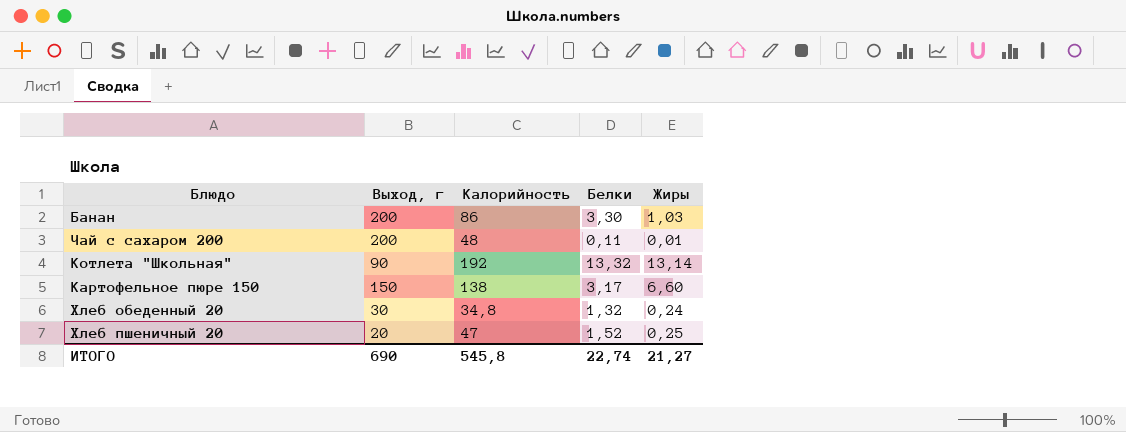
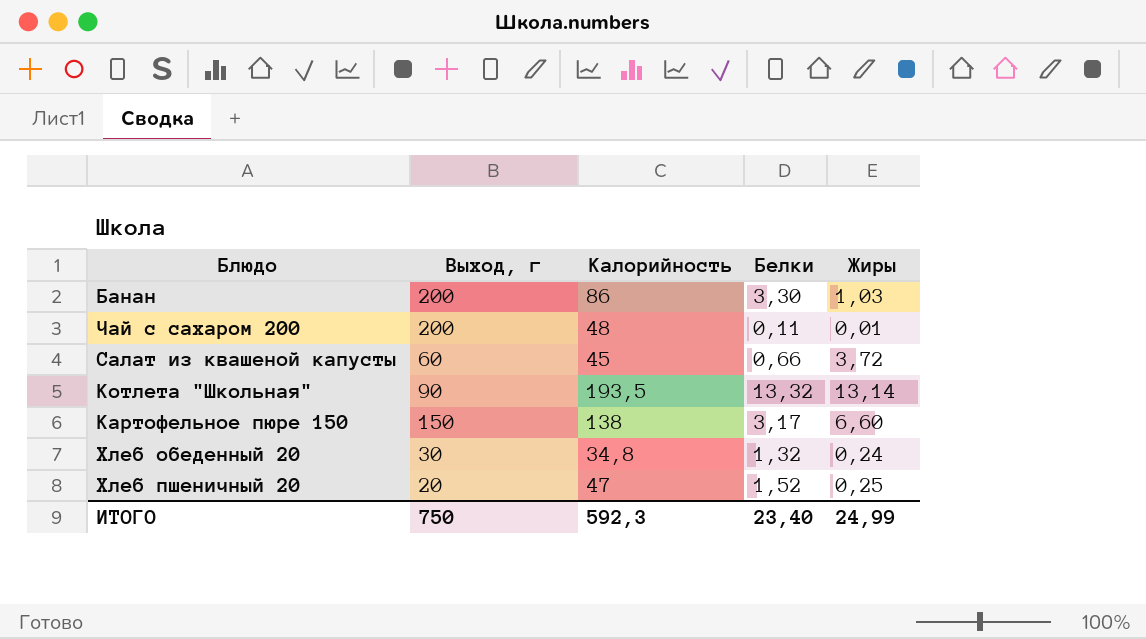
row Салат из квашеной капусты: none -> 60 | 45 | 0,66 | 3,72
Котлета "Школьная" | Калорийность: 192 -> 193,5
ИТОГО | Выход, г: 690 -> 750
ИТОГО | Калорийность: 545,8 -> 592,3
ИТОГО | Белки: 22,74 -> 23,40
ИТОГО | Жиры: 21,27 -> 24,99

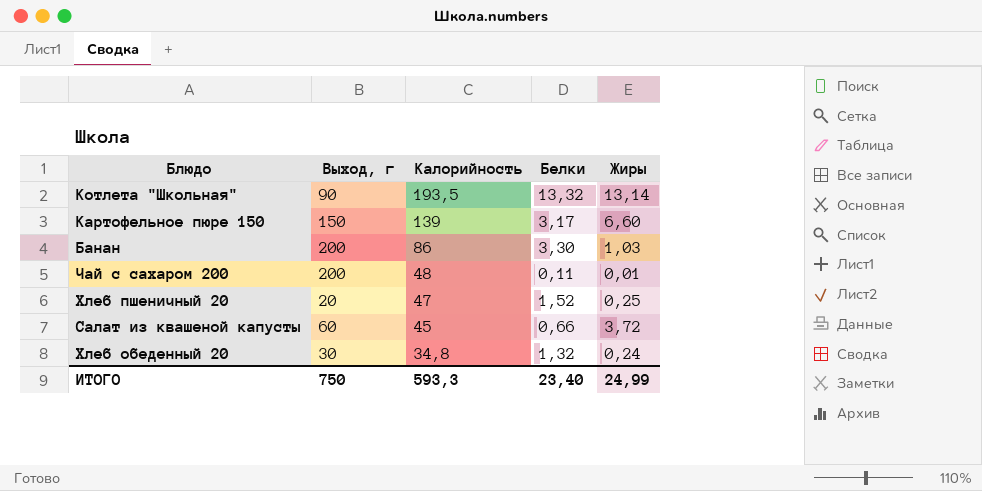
row order: none -> Калорийность descending
Картофельное пюре 150 | Калорийность: 138 -> 139
ИТОГО | Калорийность: 592,3 -> 593,3

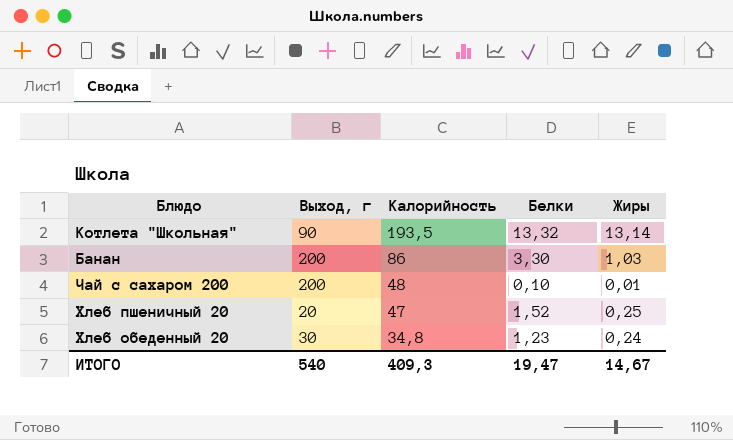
row Картофельное пюре 150: 150 | 139 | 3,17 | 6,60 -> none
row Салат из квашеной капусты: 60 | 45 | 0,66 | 3,72 -> none
Чай с сахаром 200 | Белки: 0,11 -> 0,10
Хлеб обеденный 20 | Белки: 1,32 -> 1,23
ИТОГО | Выход, г: 750 -> 540
ИТОГО | Калорийность: 593,3 -> 409,3
ИТОГО | Белки: 23,40 -> 19,47
ИТОГО | Жиры: 24,99 -> 14,67

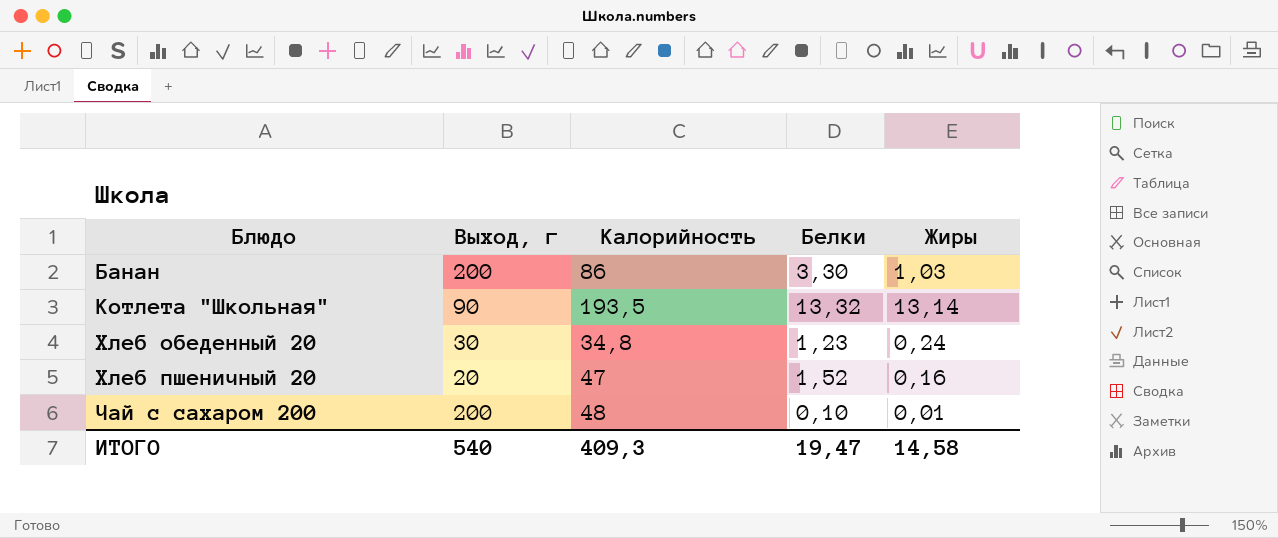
row order: Калорийность descending -> Блюдо ascending
Хлеб пшеничный 20 | Жиры: 0,25 -> 0,16
ИТОГО | Жиры: 14,67 -> 14,58

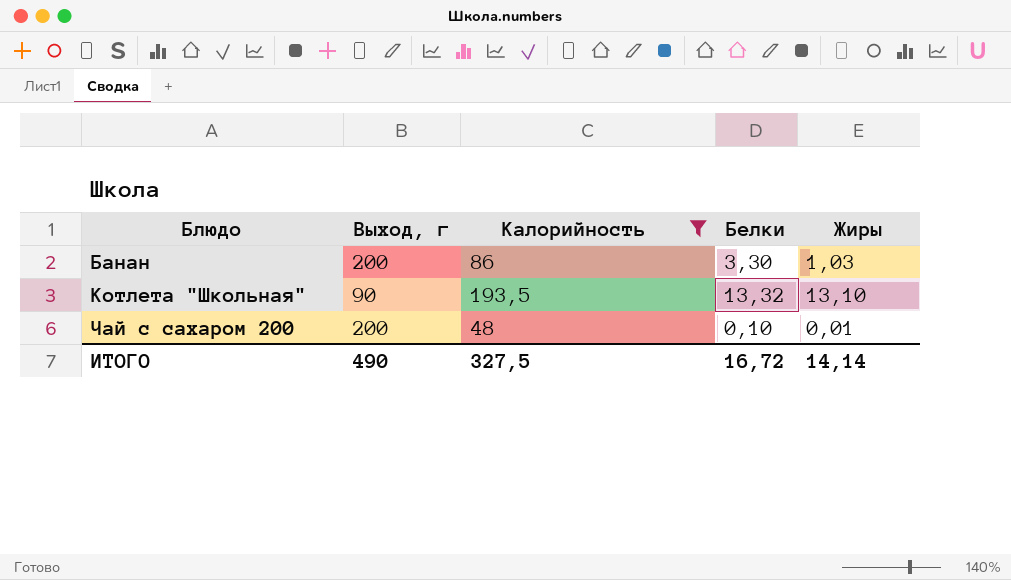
filter: none -> Калорийность >= 48
Котлета "Школьная" | Жиры: 13,14 -> 13,10
ИТОГО | Выход, г: 540 -> 490
ИТОГО | Калорийность: 409,3 -> 327,5
ИТОГО | Белки: 19,47 -> 16,72
ИТОГО | Жиры: 14,58 -> 14,14

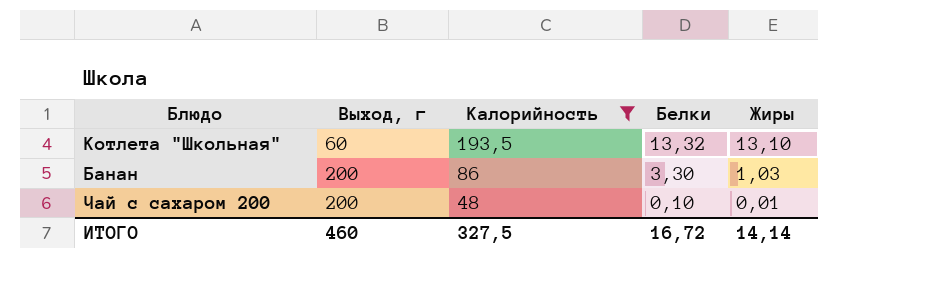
row order: Блюдо ascending -> Выход, г ascending
Котлета "Школьная" | Выход, г: 90 -> 60
ИТОГО | Выход, г: 490 -> 460

